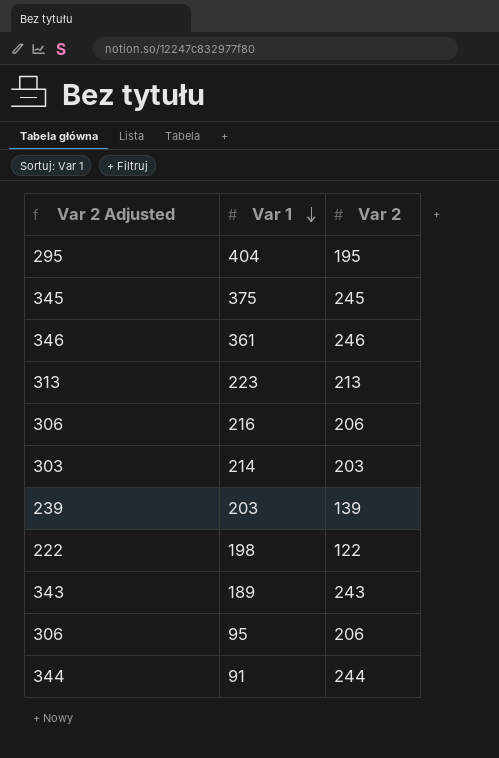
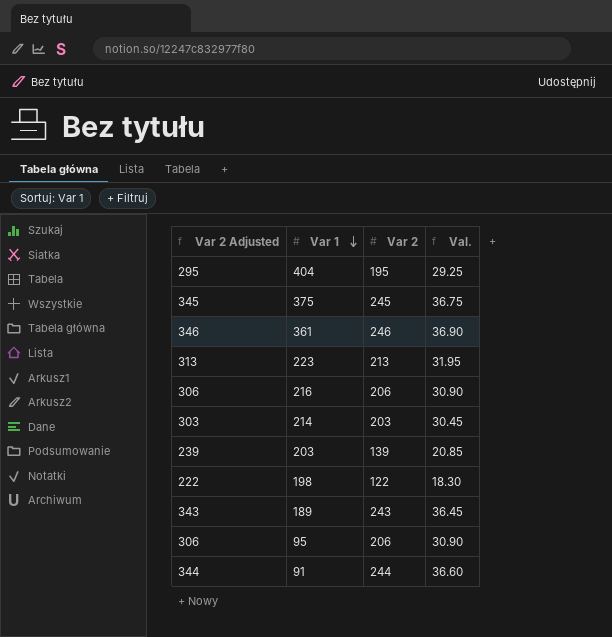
column Val. | formula: none -> [Var 2] * 0.15

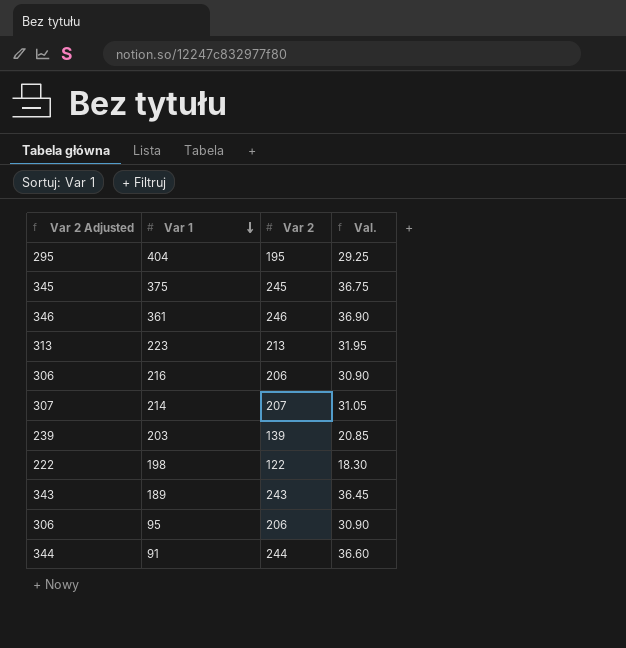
214 | Var 2 Adjusted: 303 -> 307
214 | Var 2: 203 -> 207
214 | Val.: 30.45 -> 31.05

